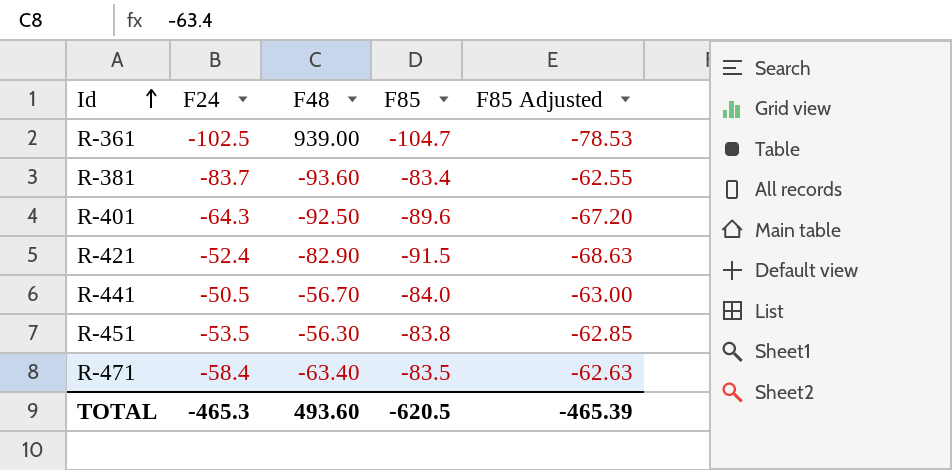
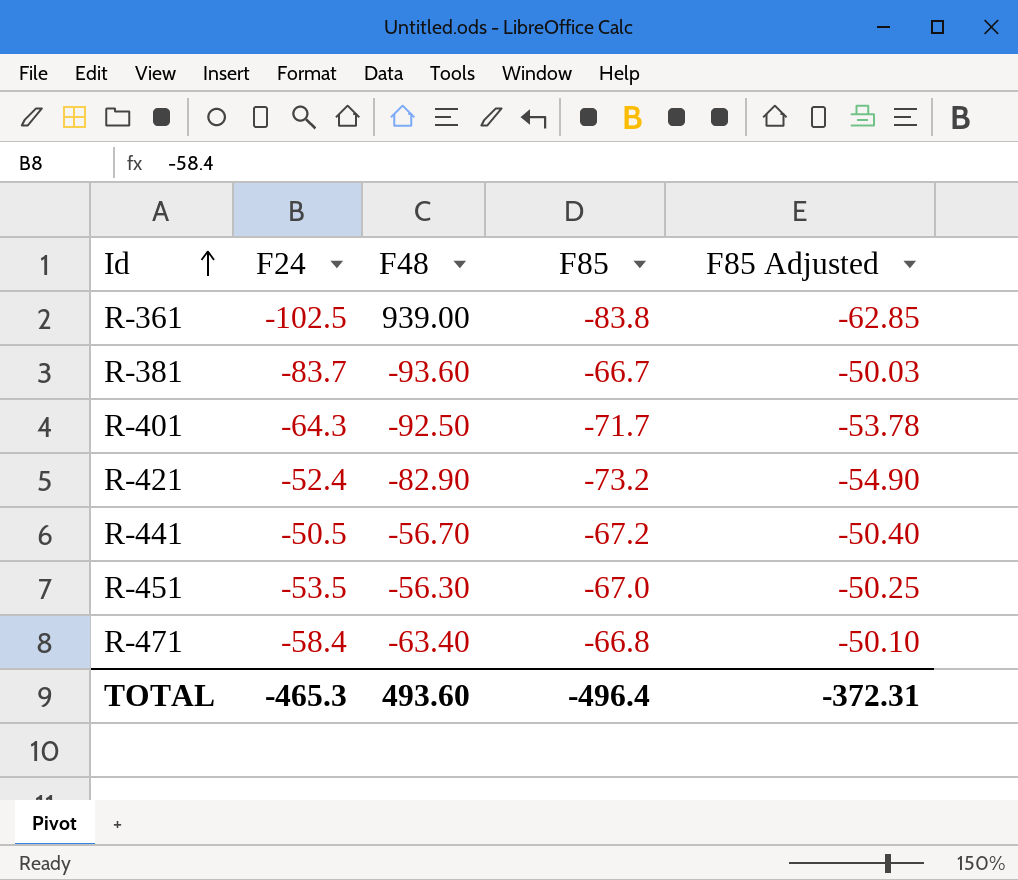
R-361 | F85: -104.7 -> -83.8
R-361 | F85 Adjusted: -78.53 -> -62.85
R-381 | F85: -83.4 -> -66.7
R-381 | F85 Adjusted: -62.55 -> -50.03
R-401 | F85: -89.6 -> -71.7
R-401 | F85 Adjusted: -67.20 -> -53.78
R-421 | F85: -91.5 -> -73.2
R-421 | F85 Adjusted: -68.63 -> -54.90
R-441 | F85: -84.0 -> -67.2
R-441 | F85 Adjusted: -63.00 -> -50.40
R-451 | F85: -83.8 -> -67.0
R-451 | F85 Adjusted: -62.85 -> -50.25
R-471 | F85: -83.5 -> -66.8
R-471 | F85 Adjusted: -62.63 -> -50.10
TOTAL | F85: -620.5 -> -496.4
TOTAL | F85 Adjusted: -465.39 -> -372.31

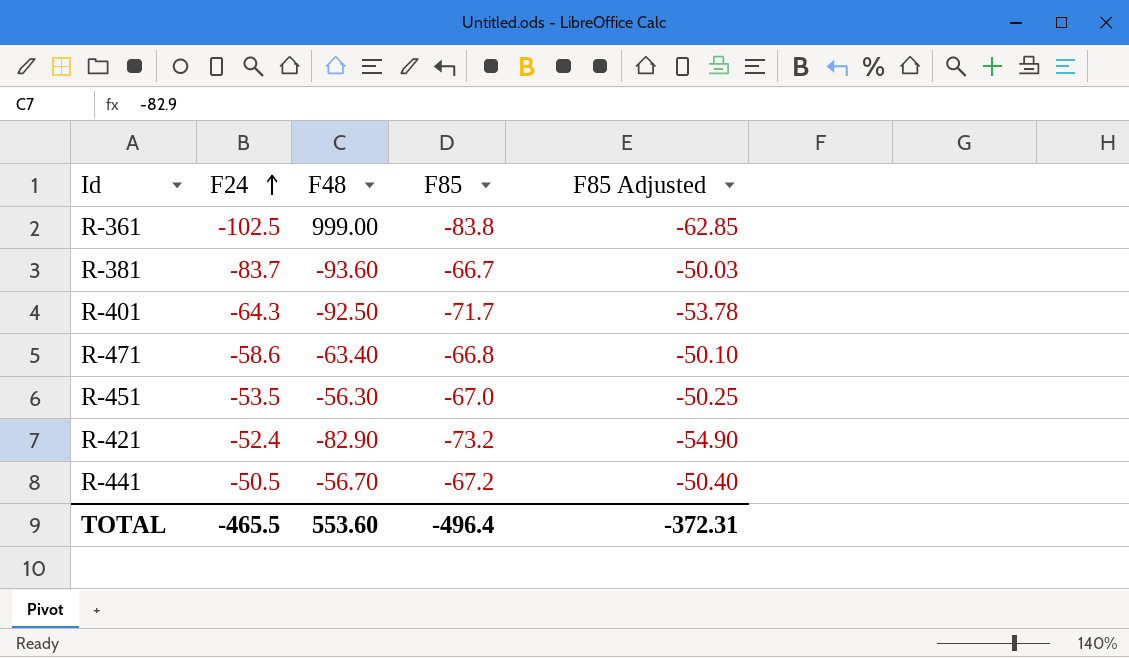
row order: Id ascending -> F24 ascending
R-361 | F48: 939.00 -> 999.00
R-471 | F24: -58.4 -> -58.6
TOTAL | F24: -465.3 -> -465.5
TOTAL | F48: 493.60 -> 553.60

